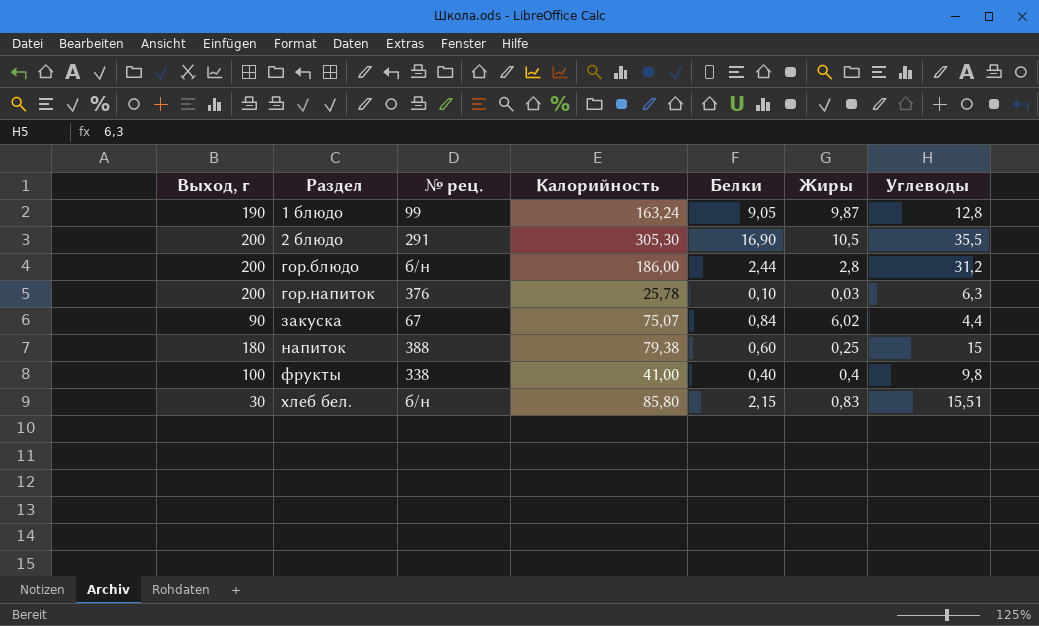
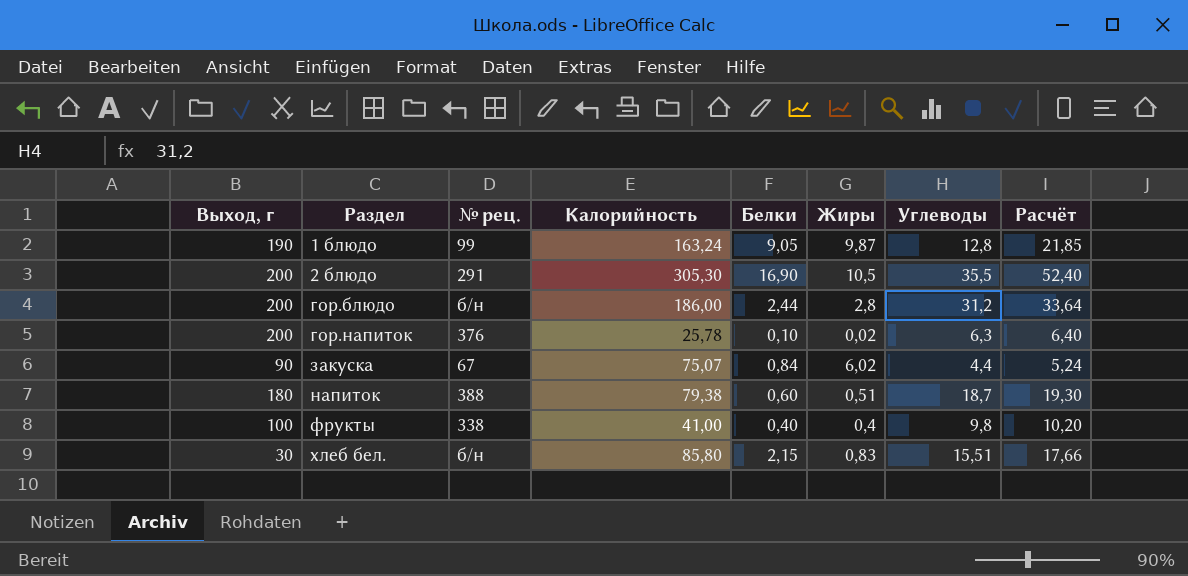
column Расчёт | formula: none -> [Белки] + [Углеводы]
гор.напиток | Жиры: 0,03 -> 0,02
напиток | Жиры: 0,25 -> 0,51
напиток | Углеводы: 15 -> 18,7

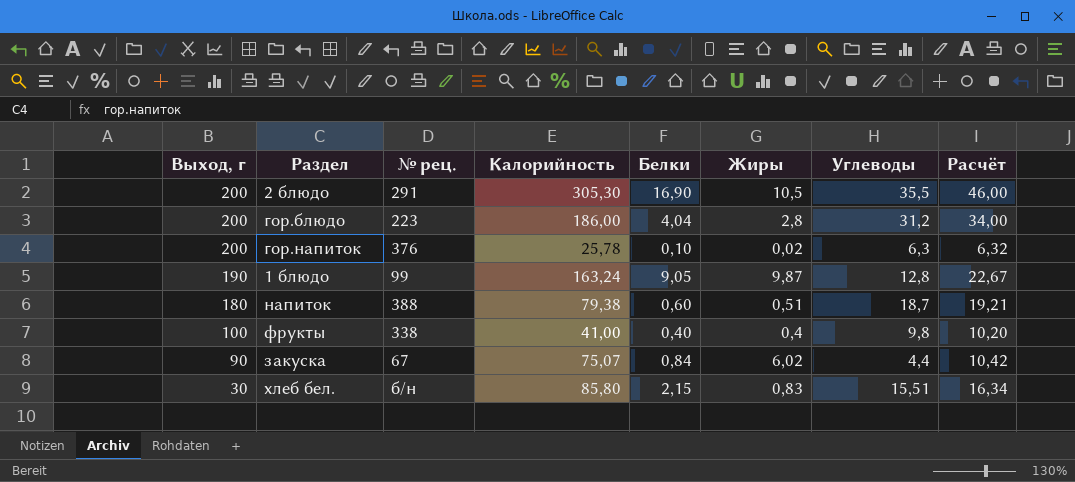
row order: Раздел ascending -> Выход, г descending
column Расчёт | formula: [Белки] + [Углеводы] -> [Жиры] + [Углеводы]
гор.блюдо | № рец.: б/н -> 223
гор.блюдо | Белки: 2,44 -> 4,04

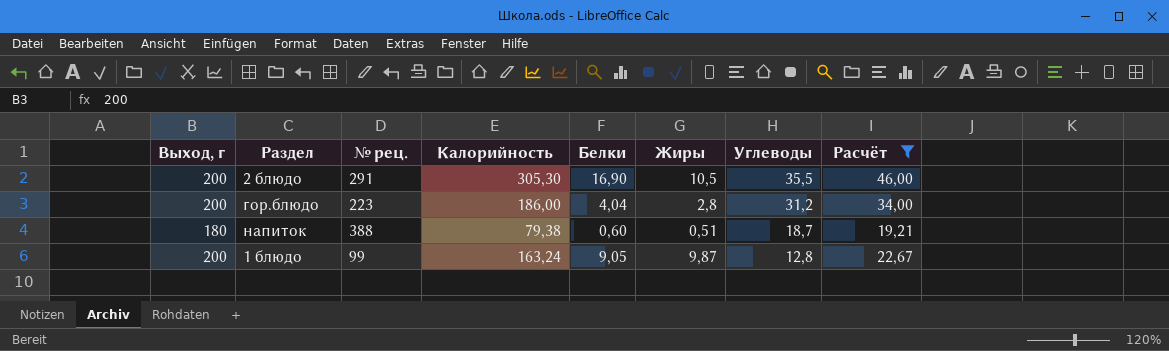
filter: none -> Расчёт >= 19,21
row order: Выход, г descending -> Углеводы descending
1 блюдо | Выход, г: 190 -> 200

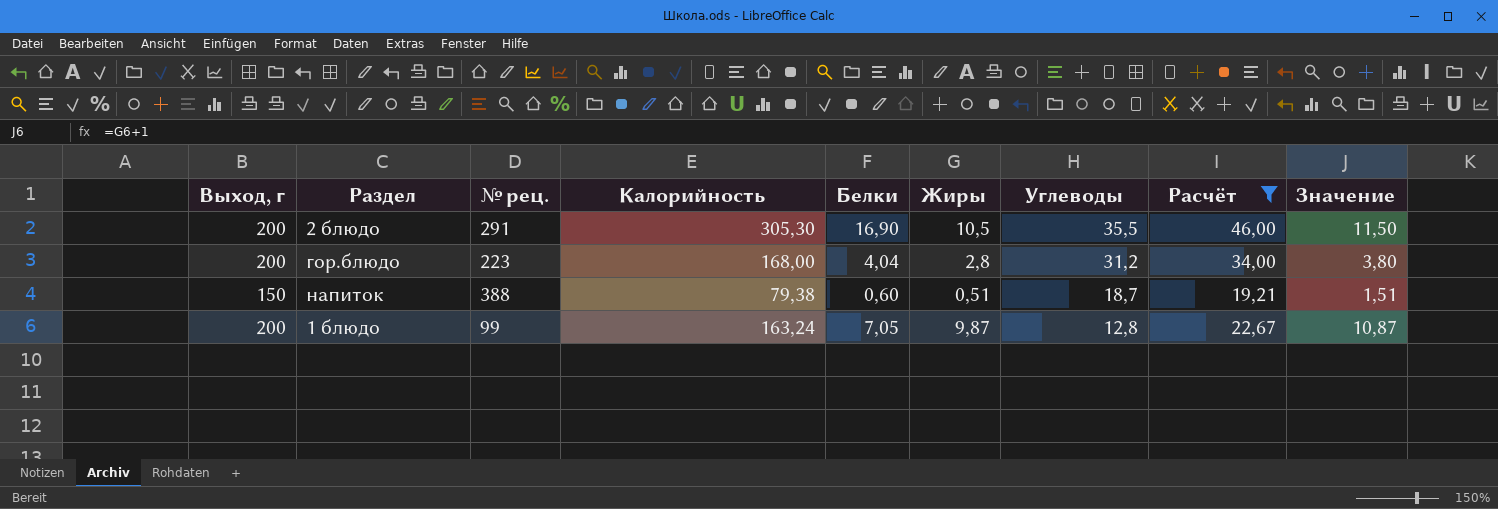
column Значение | formula: none -> [Жиры] + 1
гор.блюдо | Калорийность: 186,00 -> 168,00
напиток | Выход, г: 180 -> 150
1 блюдо | Белки: 9,05 -> 7,05

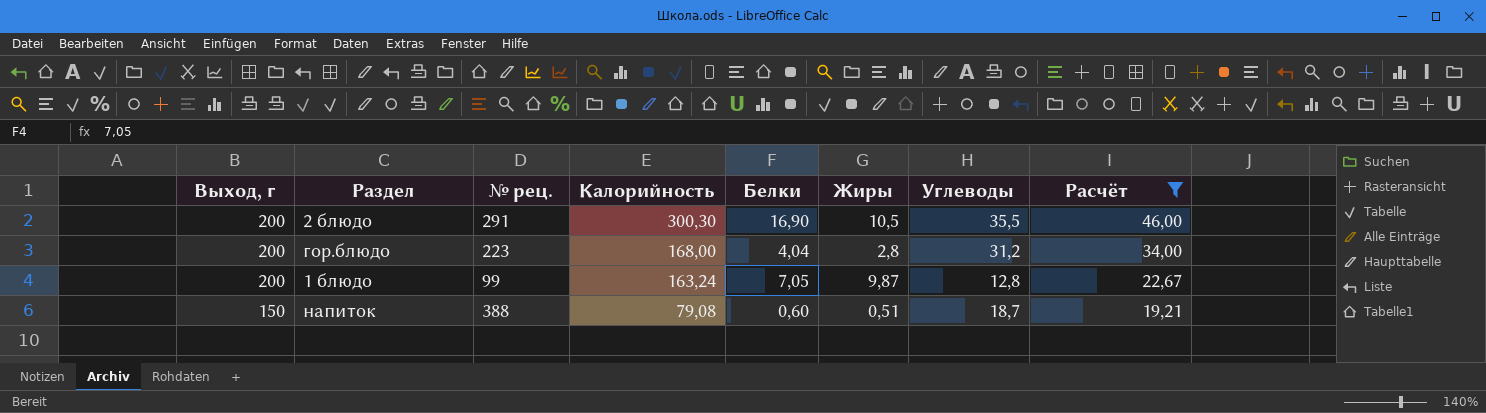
row order: Углеводы descending -> Выход, г descending
column Значение | formula: [Жиры] + 1 -> none
2 блюдо | Калорийность: 305,30 -> 300,30
напиток | Калорийность: 79,38 -> 79,08

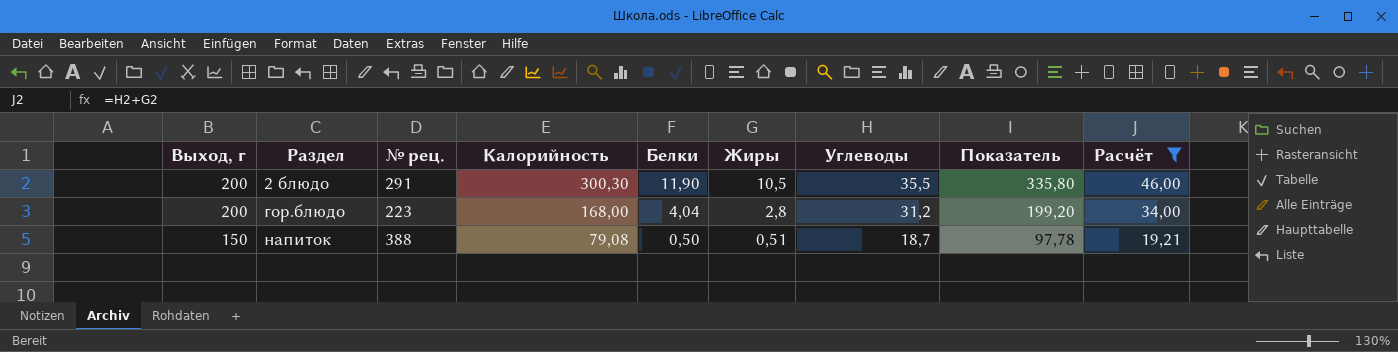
column Показатель | formula: none -> [Калорийность] + [Углеводы]
row 1 блюдо: 200 | 99 | 163,24 | 7,05 | 9,87 | 12,8 | 22,67 -> none
2 блюдо | Белки: 16,90 -> 11,90
напиток | Белки: 0,60 -> 0,50

